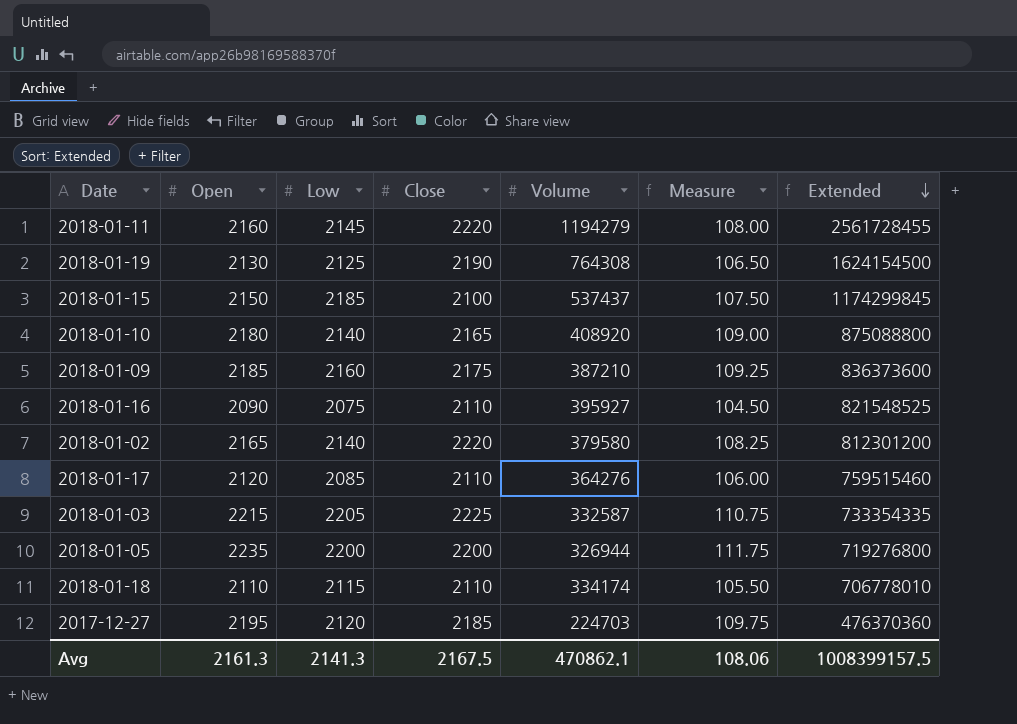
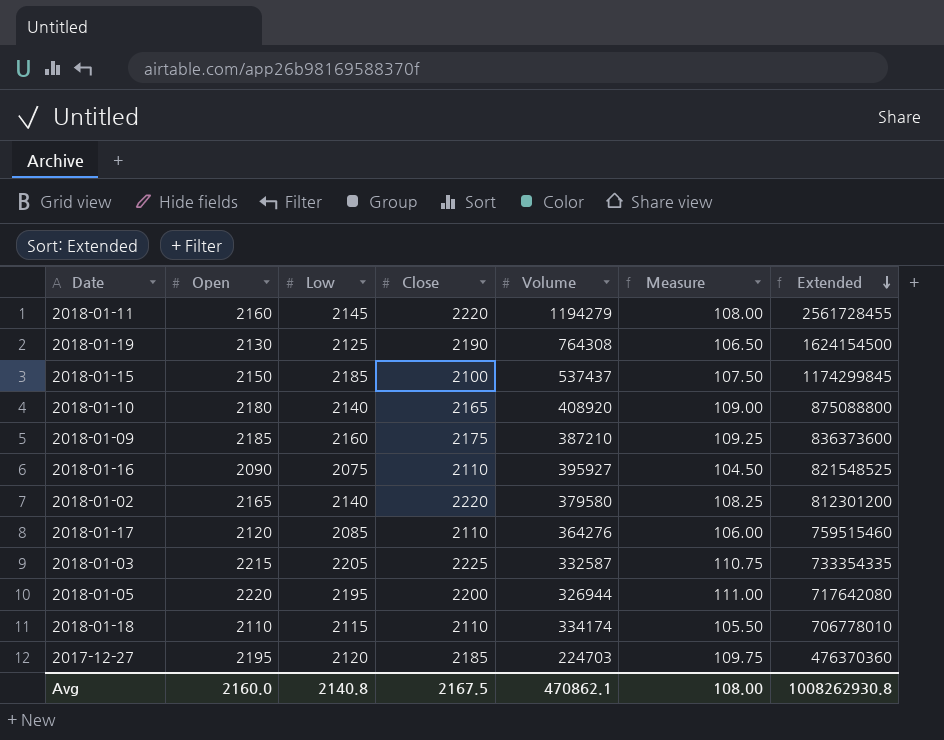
2018-01-05 | Open: 2235 -> 2220
2018-01-05 | Low: 2200 -> 2195
2018-01-05 | Measure: 111.75 -> 111.00
2018-01-05 | Extended: 719276800 -> 717642080
Avg | Open: 2161.3 -> 2160.0
Avg | Low: 2141.3 -> 2140.8
Avg | Measure: 108.06 -> 108.00
Avg | Extended: 1008399157.5 -> 1008262930.8

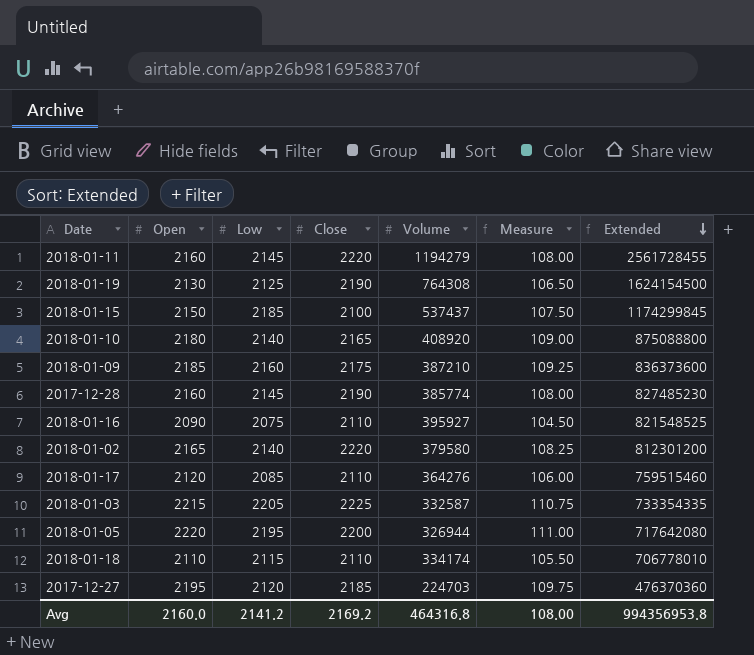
row 2017-12-28: none -> 2160 | 2145 | 2190 | 385774 | 108.00 | 827485230
Avg | Low: 2140.8 -> 2141.2
Avg | Close: 2167.5 -> 2169.2
Avg | Volume: 470862.1 -> 464316.8
Avg | Extended: 1008262930.8 -> 994356953.8

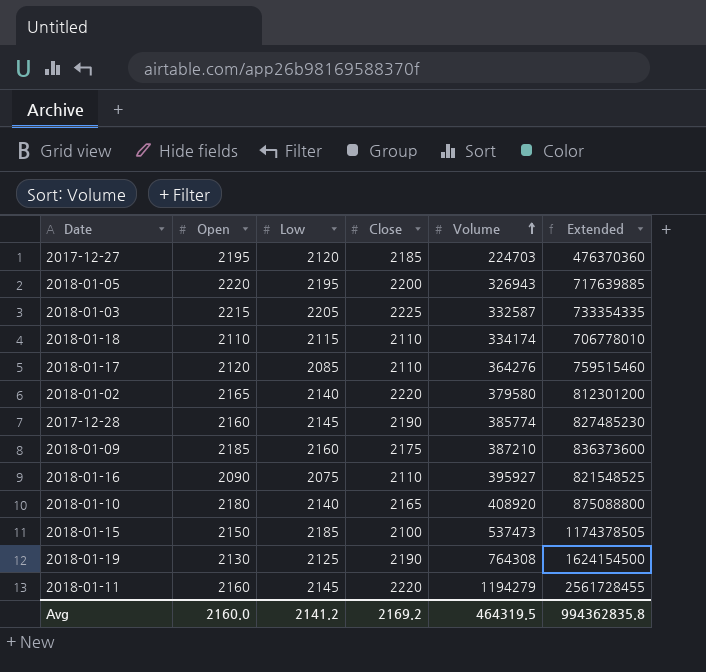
row order: Extended descending -> Volume ascending
column Measure | formula: [Open] * 0.05 -> none
2018-01-05 | Volume: 326944 -> 326943
2018-01-05 | Extended: 717642080 -> 717639885
2018-01-15 | Volume: 537437 -> 537473
2018-01-15 | Extended: 1174299845 -> 1174378505
Avg | Volume: 464316.8 -> 464319.5
Avg | Extended: 994356953.8 -> 994362835.8

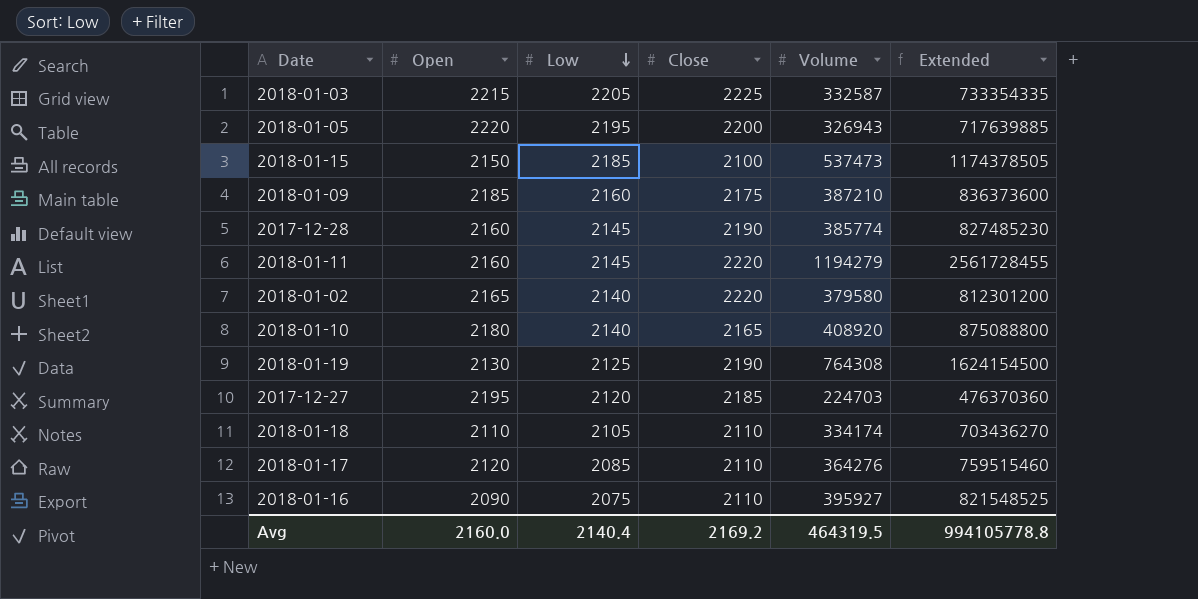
row order: Volume ascending -> Low descending
2018-01-18 | Low: 2115 -> 2105
2018-01-18 | Extended: 706778010 -> 703436270
Avg | Low: 2141.2 -> 2140.4
Avg | Extended: 994362835.8 -> 994105778.8

